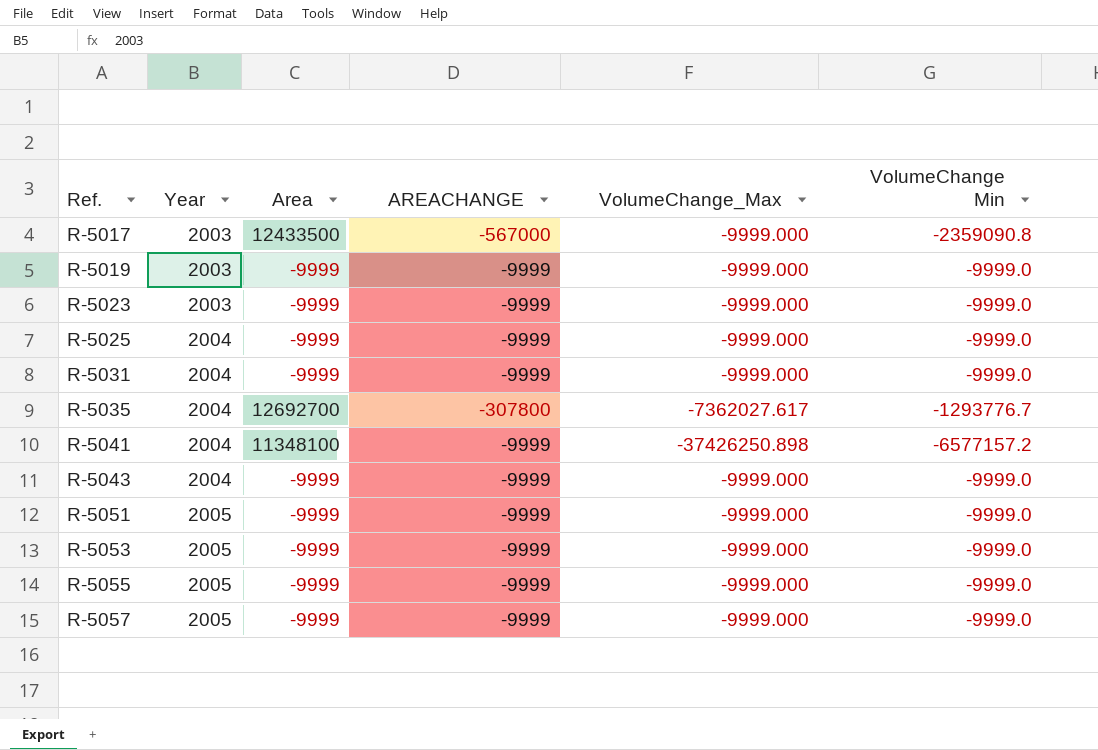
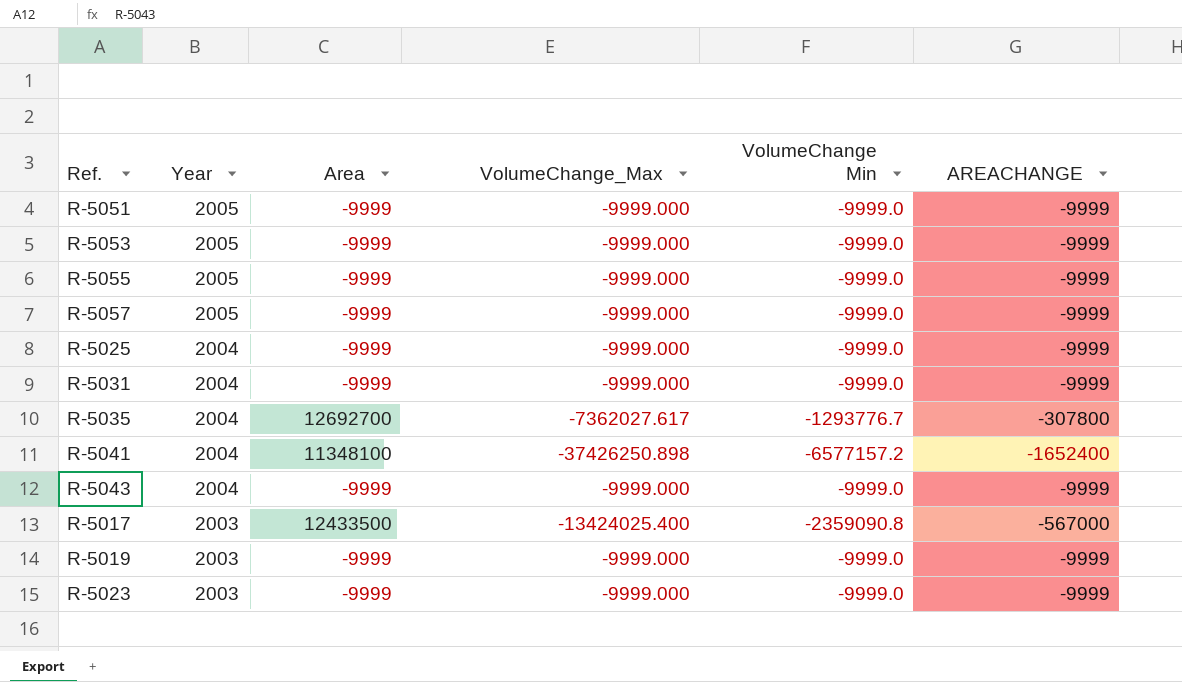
row order: Ref. ascending -> Year descending
column AREACHANGE | position: 4 -> 6
R-5041 | AREACHANGE: -9999 -> -1652400
R-5017 | VolumeChange_Max: -9999.000 -> -13424025.400

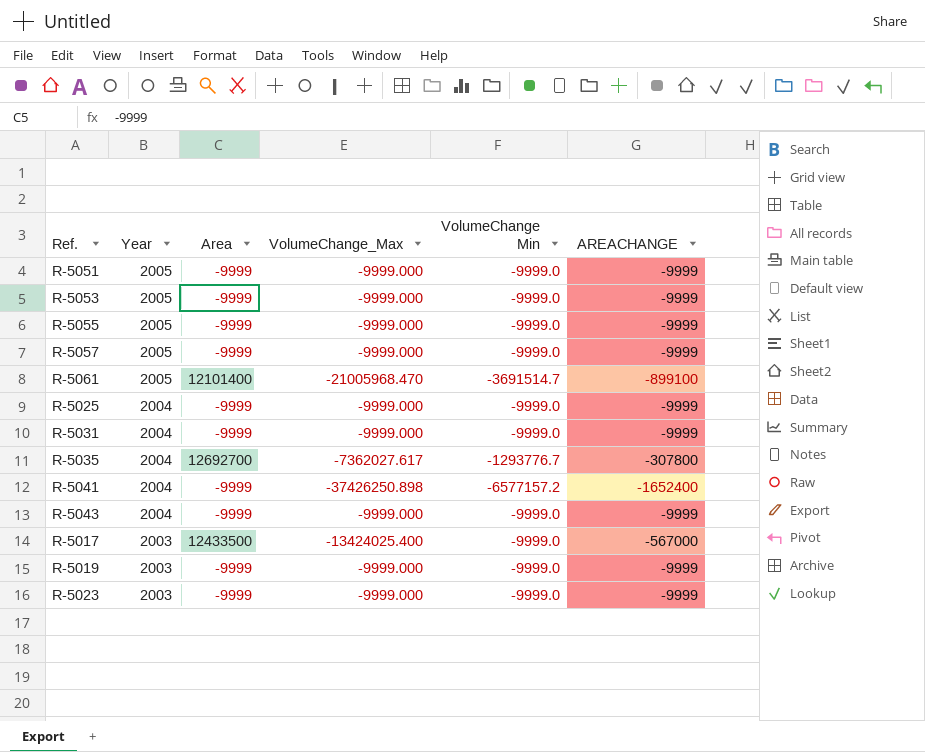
row R-5061: none -> 2005 | 12101400 | -21005968.470 | -3691514.7 | -899100
R-5041 | Area: 11348100 -> -9999
R-5017 | VolumeChange Min: -2359090.8 -> -9999.0

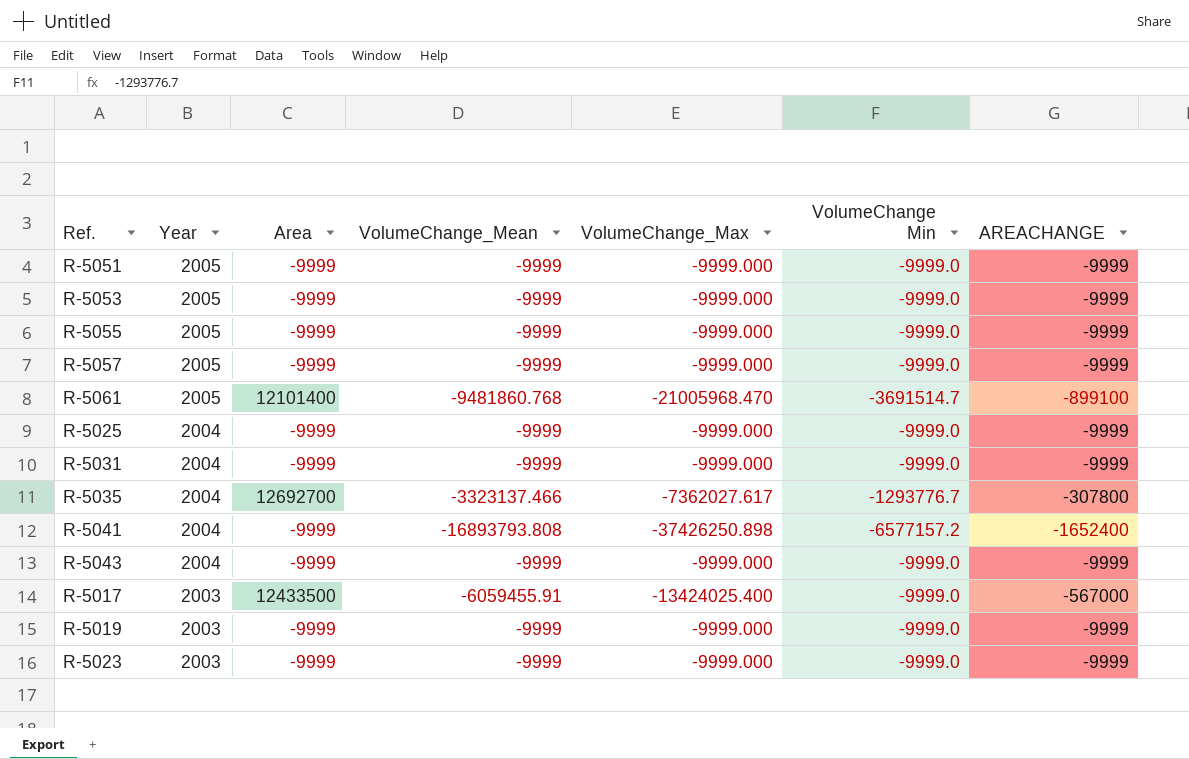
column VolumeChange_Mean | position: none -> 4

